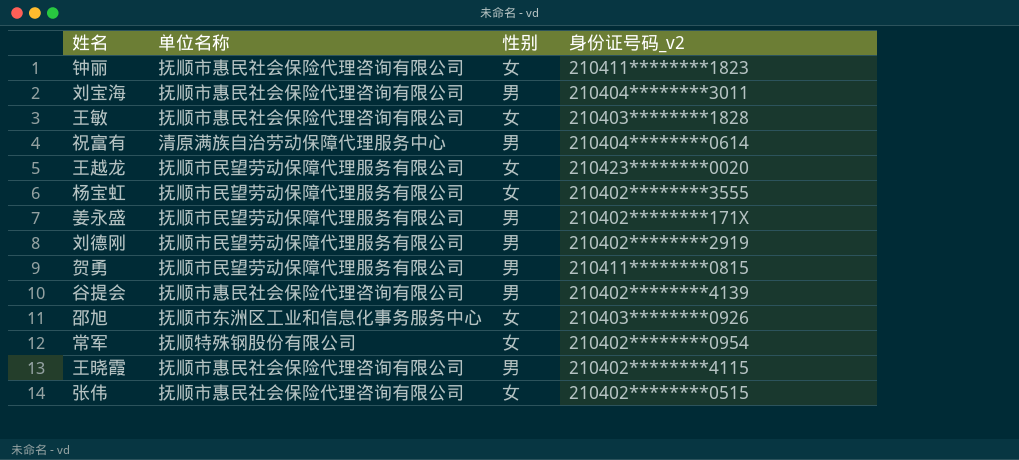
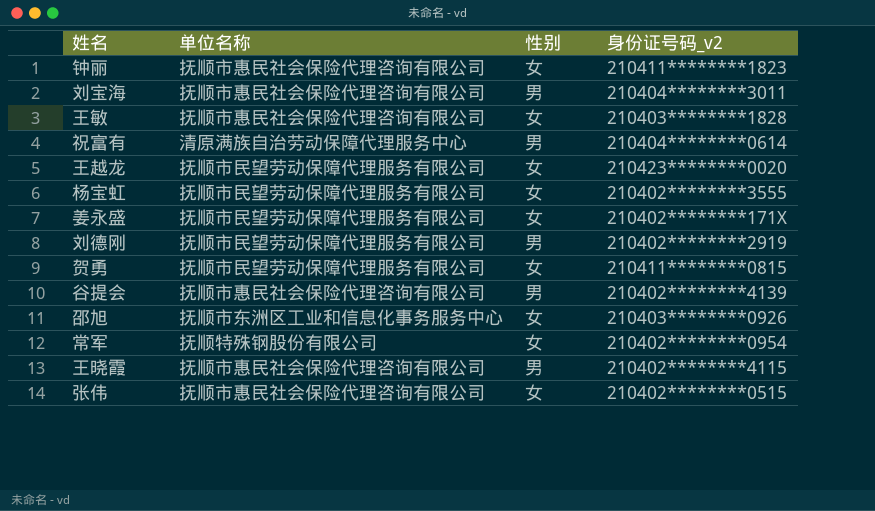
姜永盛 | 性别: 男 -> 女
贺勇 | 性别: 男 -> 女

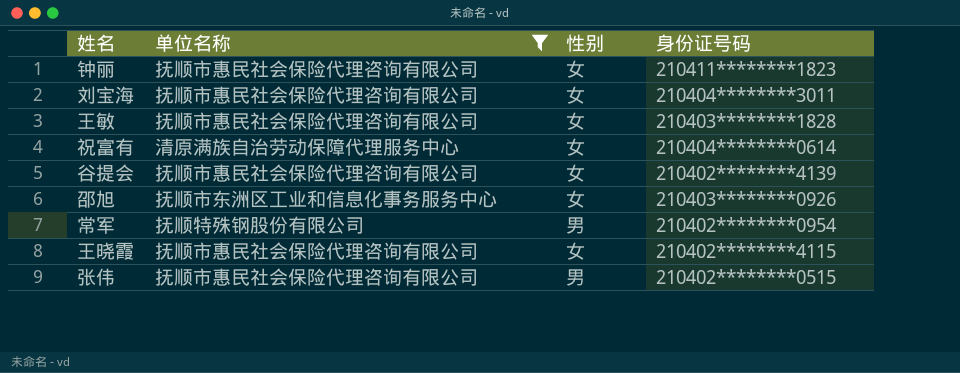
filter: none -> 单位名称 != 抚顺市民望劳动保障代理服务有限公司
column name: 身份证号码_v2 -> 身份证号码
刘宝海 | 性别: 男 -> 女
祝富有 | 性别: 男 -> 女
谷提会 | 性别: 男 -> 女
常军 | 性别: 女 -> 男
王晓霞 | 性别: 男 -> 女
张伟 | 性别: 女 -> 男

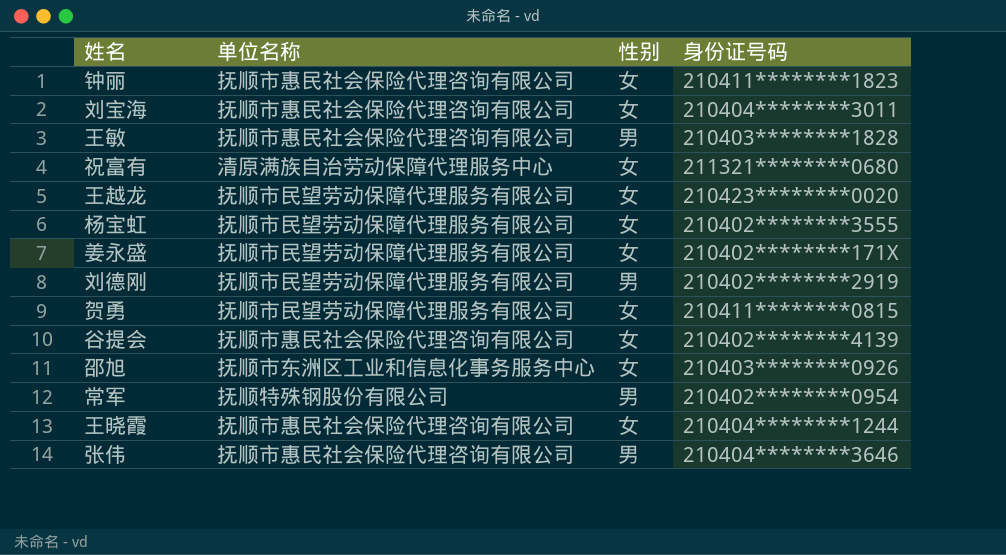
filter: 单位名称 != 抚顺市民望劳动保障代理服务有限公司 -> none
王敏 | 性别: 女 -> 男
祝富有 | 身份证号码: 210404********0614 -> 211321********0680
王晓霞 | 身份证号码: 210402********4115 -> 210404********1244
张伟 | 身份证号码: 210402********0515 -> 210404********3646

